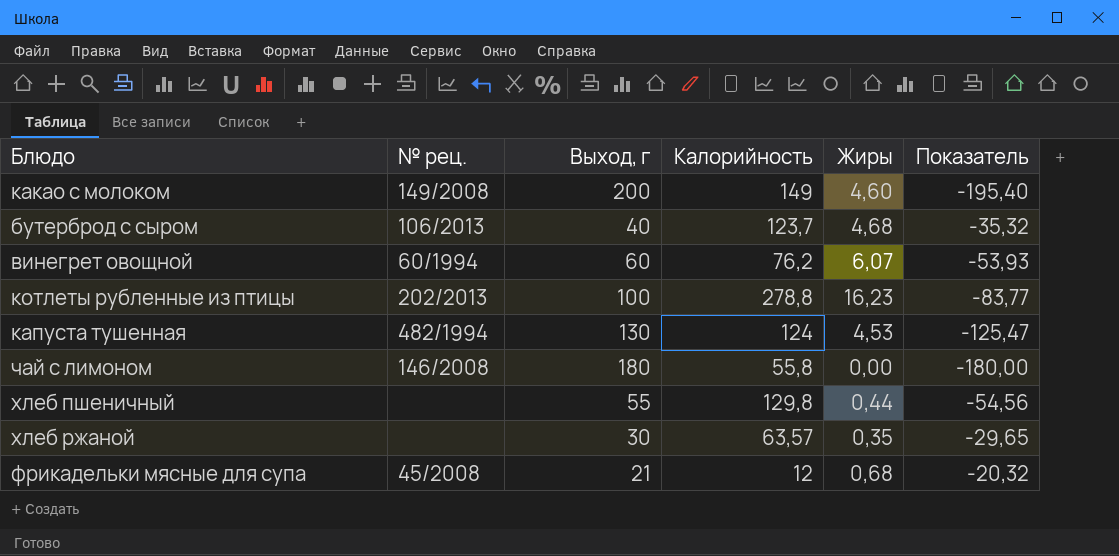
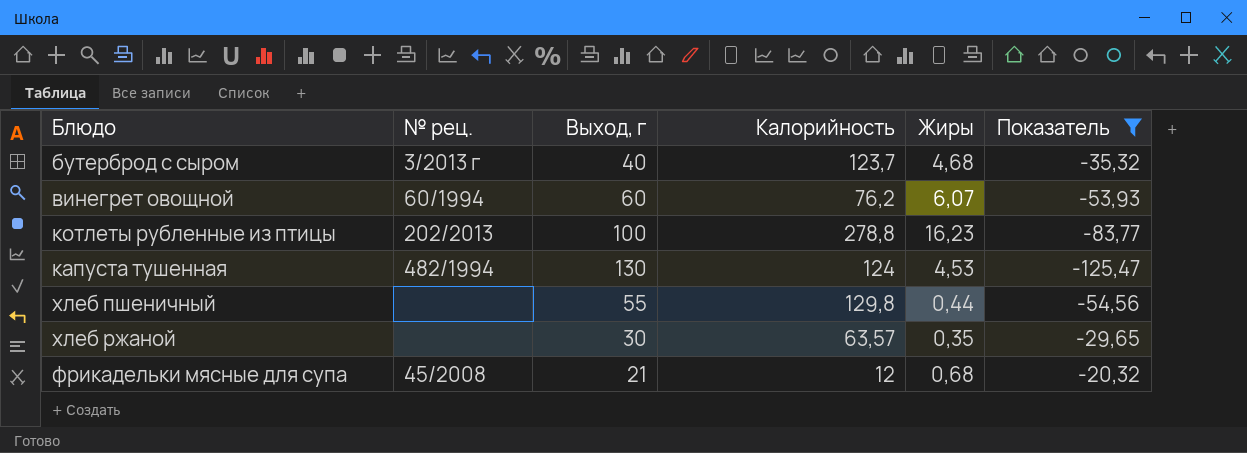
filter: none -> Показатель >= -125,47
бутерброд с сыром | № рец.: 106/2013 -> 3/2013 г

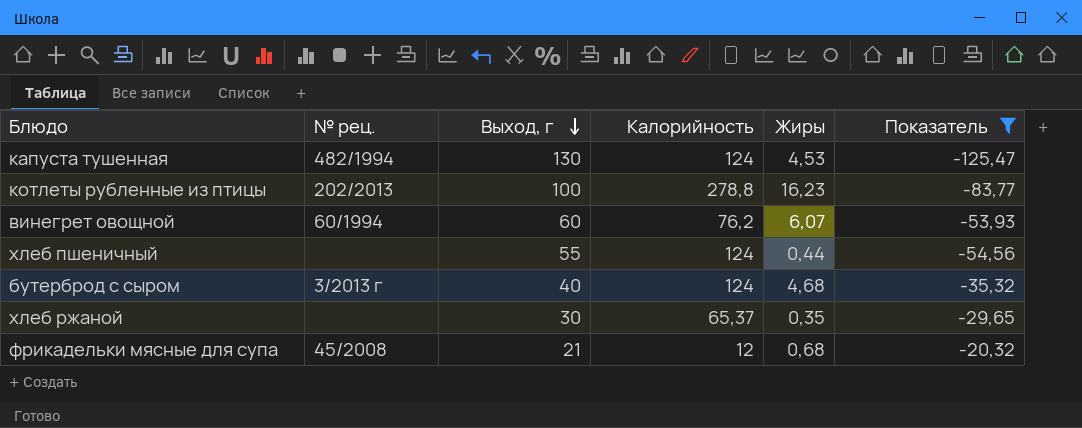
row order: none -> Выход, г descending
хлеб пшеничный | Калорийность: 129,8 -> 124
бутерброд с сыром | Калорийность: 123,7 -> 124
хлеб ржаной | Калорийность: 63,57 -> 65,37

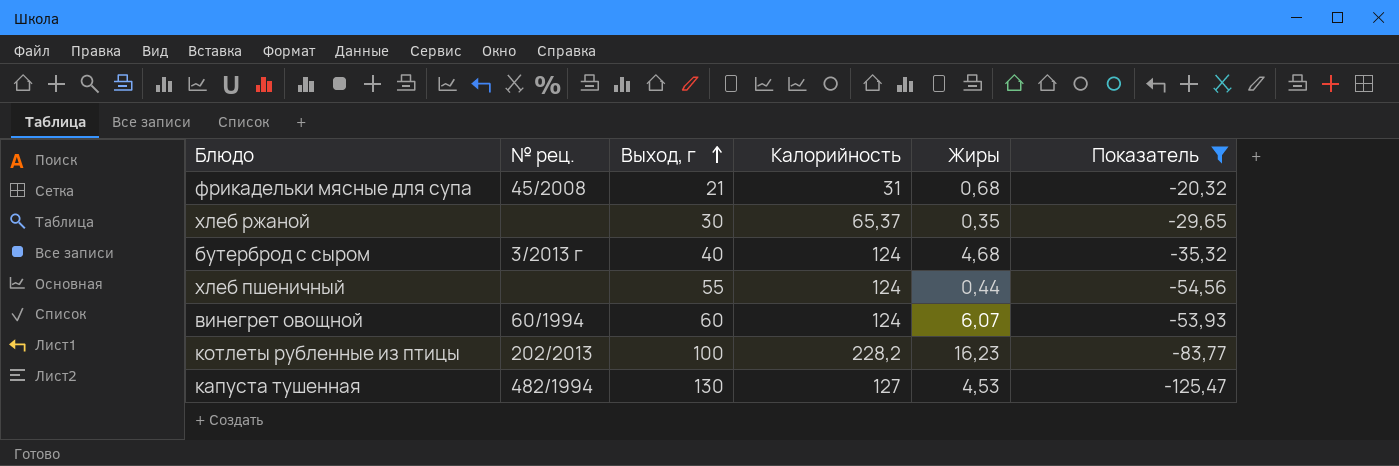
row order: Выход, г descending -> Выход, г ascending
фрикадельки мясные для супа | Калорийность: 12 -> 31
винегрет овощной | Калорийность: 76,2 -> 124
котлеты рубленные из птицы | Калорийность: 278,8 -> 228,2
капуста тушенная | Калорийность: 124 -> 127

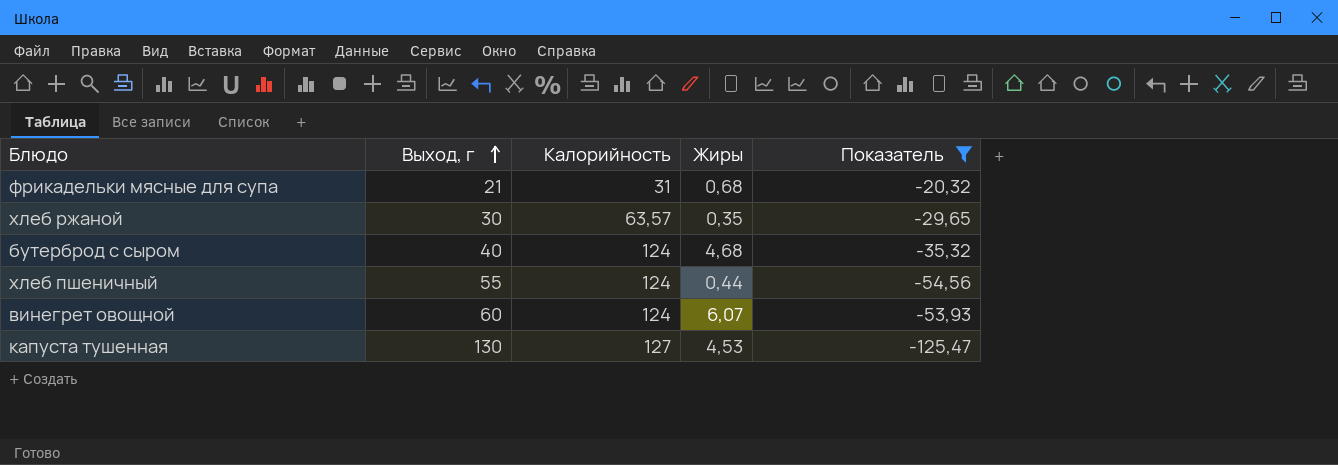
column № рец. | position: 2 -> none
row котлеты рубленные из птицы: 202/2013 | 100 | 228,2 | 16,23 | -83,77 -> none
хлеб ржаной | Калорийность: 65,37 -> 63,57

